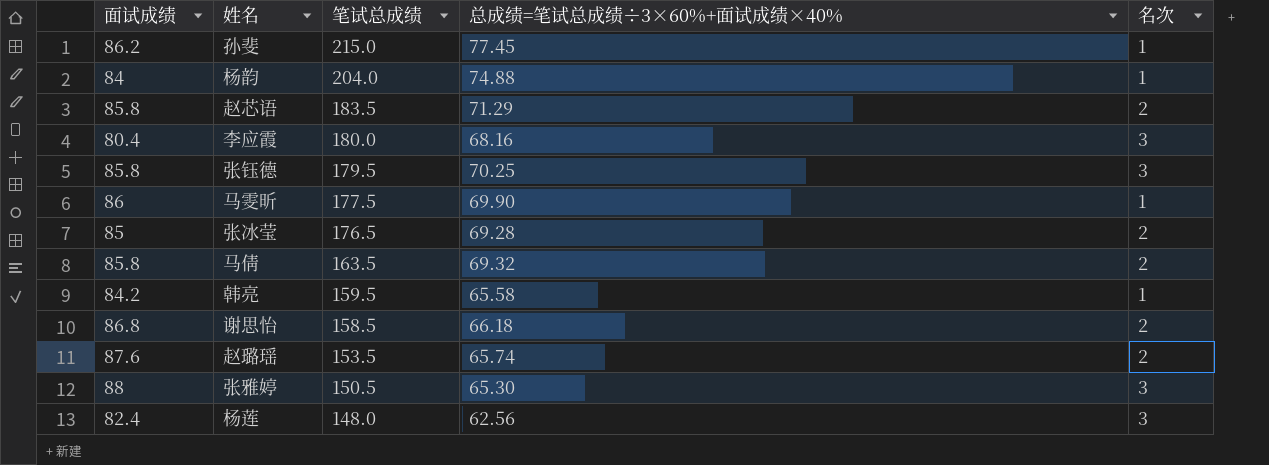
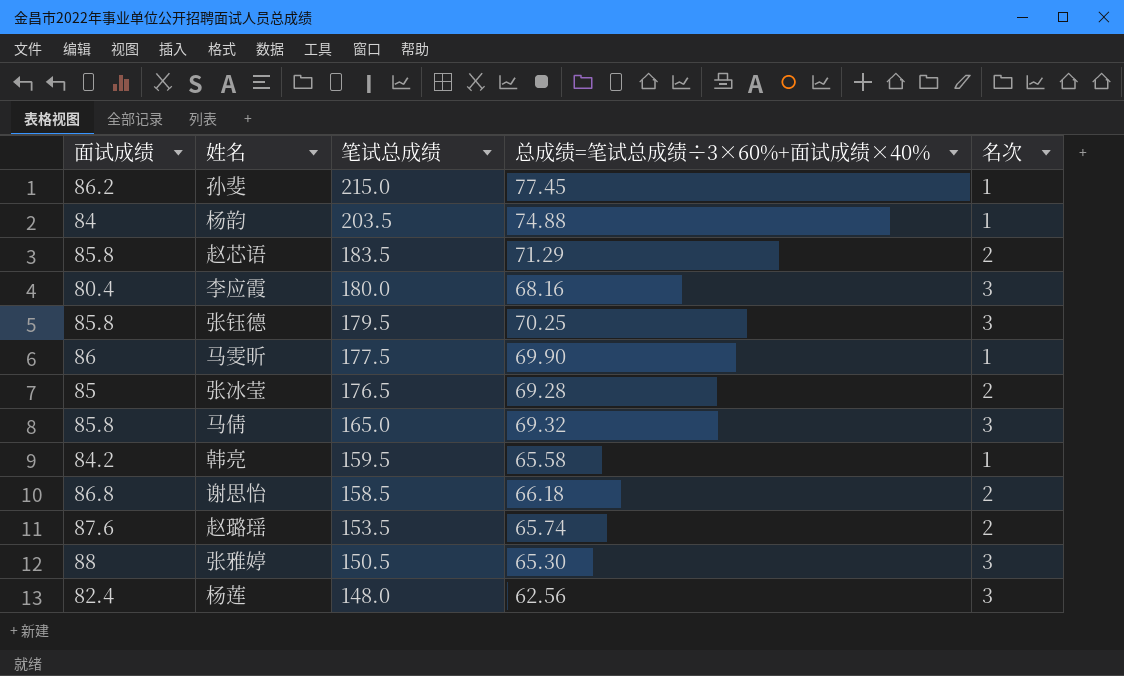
杨韵 | 笔试总成绩: 204.0 -> 203.5
马倩 | 笔试总成绩: 163.5 -> 165.0
马倩 | 名次: 2 -> 3

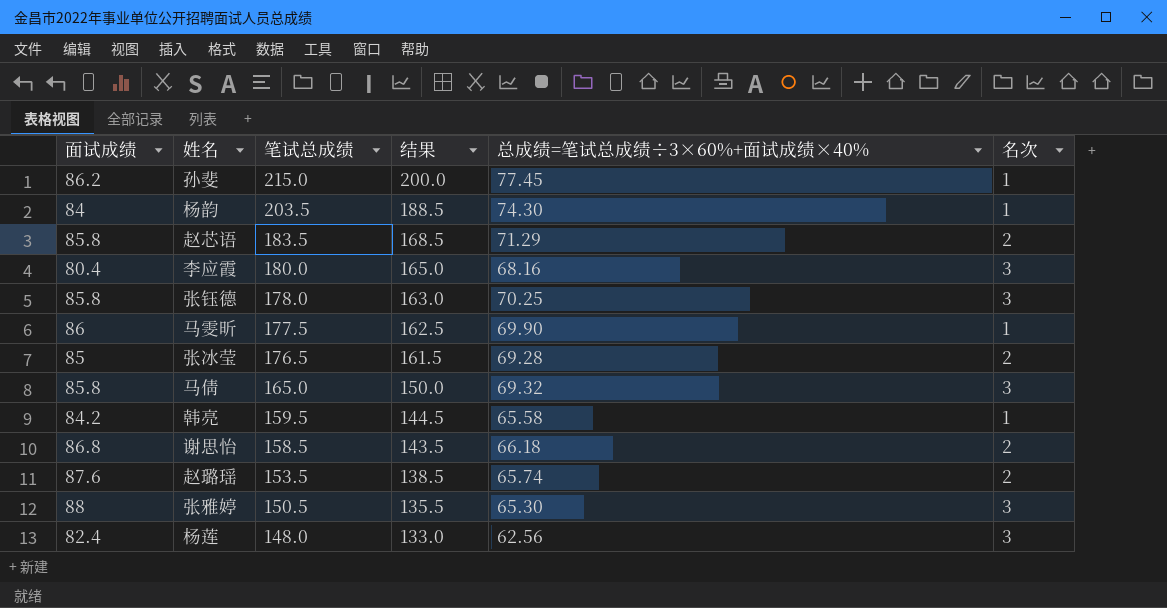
column 结果 | formula: none -> [笔试总成绩] - 15
杨韵 | 总成绩=笔试总成绩÷3×60%+面试成绩×40%: 74.88 -> 74.30
张钰德 | 笔试总成绩: 179.5 -> 178.0

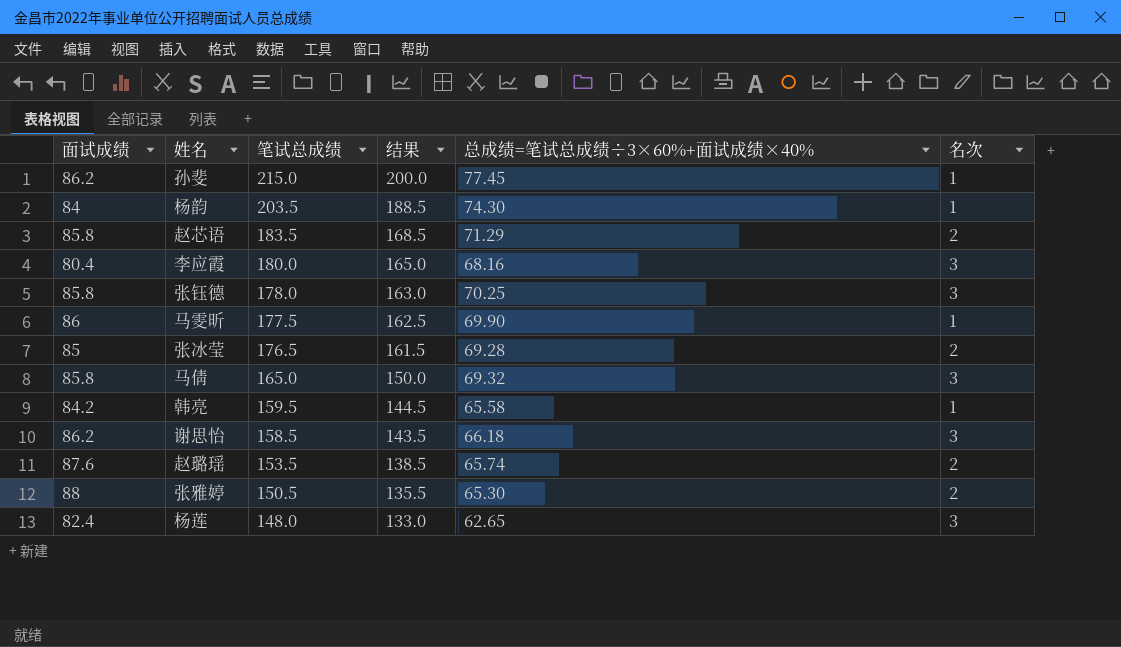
谢思怡 | 面试成绩: 86.8 -> 86.2
谢思怡 | 名次: 2 -> 3
张雅婷 | 名次: 3 -> 2
杨莲 | 总成绩=笔试总成绩÷3×60%+面试成绩×40%: 62.56 -> 62.65

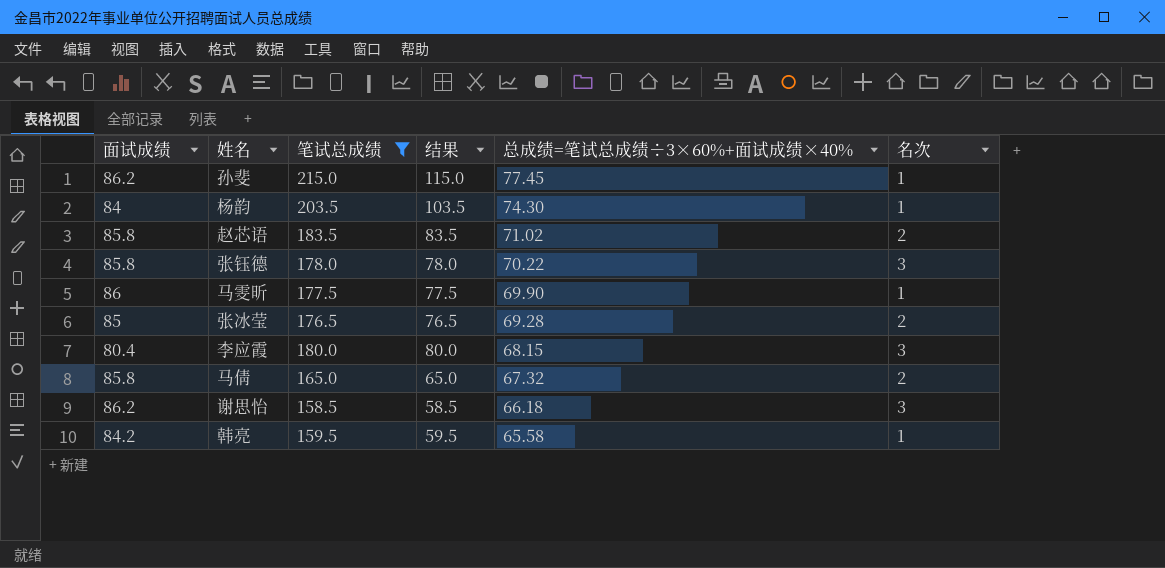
filter: none -> 笔试总成绩 >= 158.5
row order: 笔试总成绩 descending -> 总成绩=笔试总成绩÷3×60%+面试成绩×40% descending
column 结果 | formula: [笔试总成绩] - 15 -> [笔试总成绩] - 100
赵芯语 | 总成绩=笔试总成绩÷3×60%+面试成绩×40%: 71.29 -> 71.02
张钰德 | 总成绩=笔试总成绩÷3×60%+面试成绩×40%: 70.25 -> 70.22
李应霞 | 总成绩=笔试总成绩÷3×60%+面试成绩×40%: 68.16 -> 68.15
马倩 | 总成绩=笔试总成绩÷3×60%+面试成绩×40%: 69.32 -> 67.32
马倩 | 名次: 3 -> 2

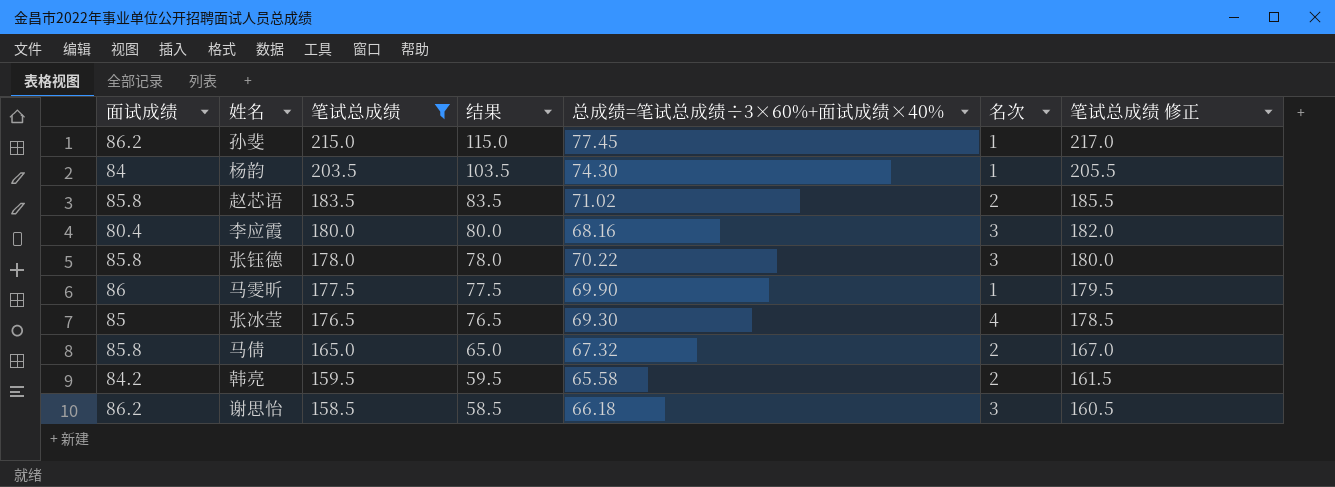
row order: 总成绩=笔试总成绩÷3×60%+面试成绩×40% descending -> 笔试总成绩 descending
column 笔试总成绩 修正 | formula: none -> [笔试总成绩] + 2
李应霞 | 总成绩=笔试总成绩÷3×60%+面试成绩×40%: 68.15 -> 68.16
张冰莹 | 总成绩=笔试总成绩÷3×60%+面试成绩×40%: 69.28 -> 69.30
张冰莹 | 名次: 2 -> 4
韩亮 | 名次: 1 -> 2

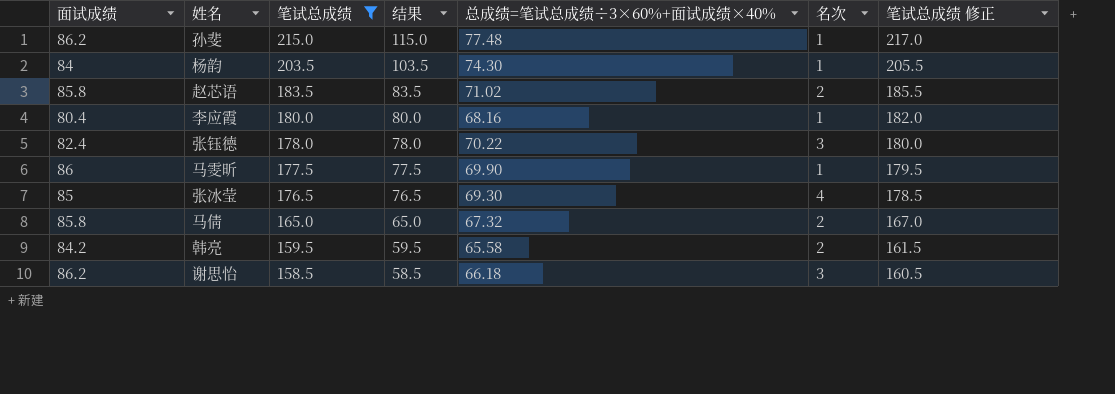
孙斐 | 总成绩=笔试总成绩÷3×60%+面试成绩×40%: 77.45 -> 77.48
李应霞 | 名次: 3 -> 1
张钰德 | 面试成绩: 85.8 -> 82.4

